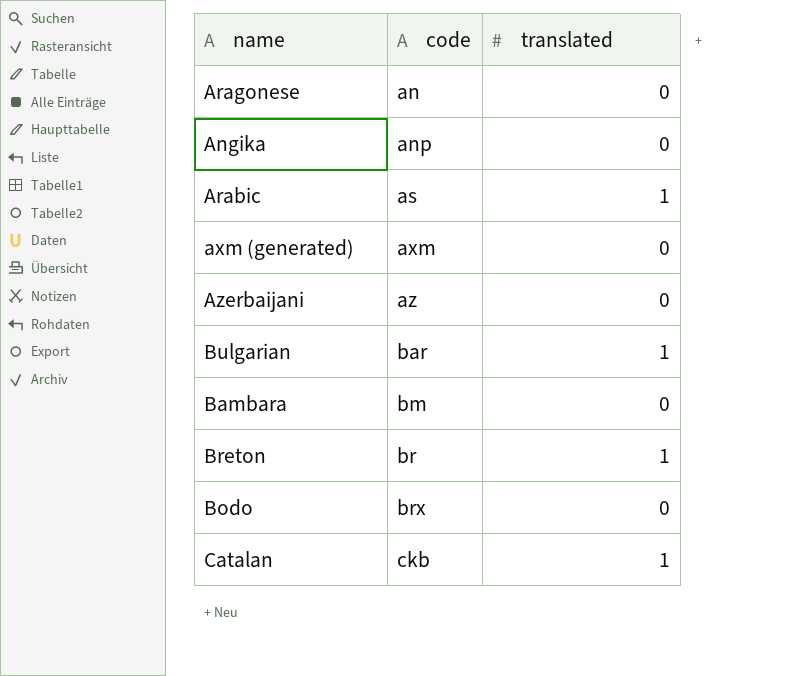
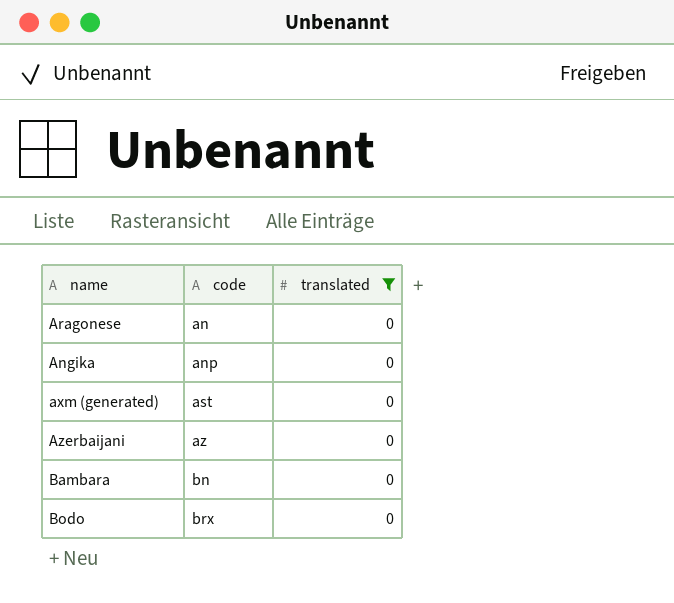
filter: none -> translated = 0
axm (generated) | code: axm -> ast
Bambara | code: bm -> bn

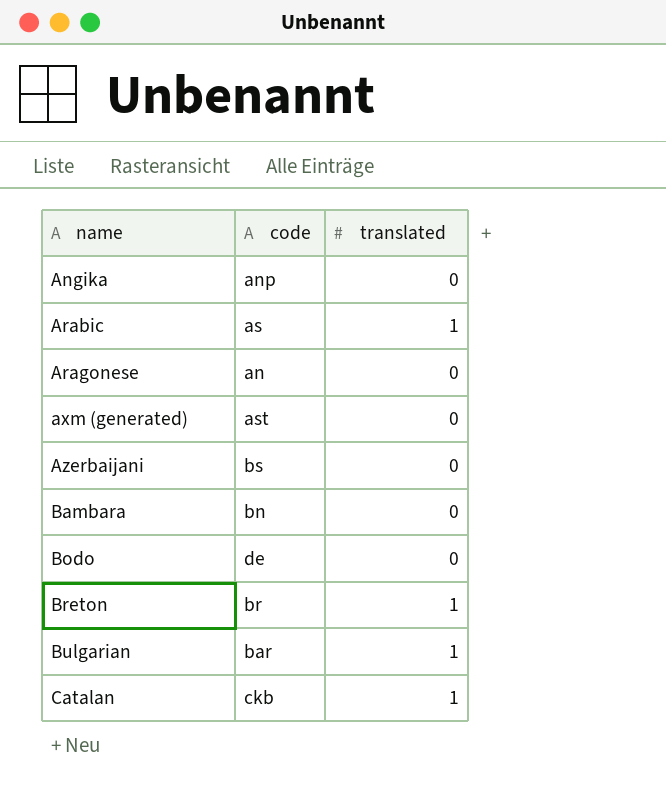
filter: translated = 0 -> none
row order: code ascending -> name ascending
Azerbaijani | code: az -> bs
Bodo | code: brx -> de

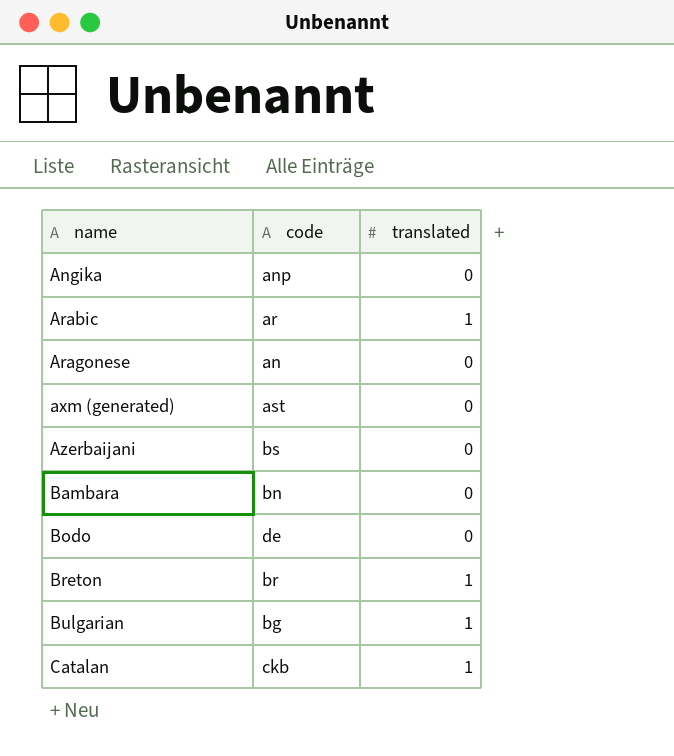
Arabic | code: as -> ar
Bulgarian | code: bar -> bg

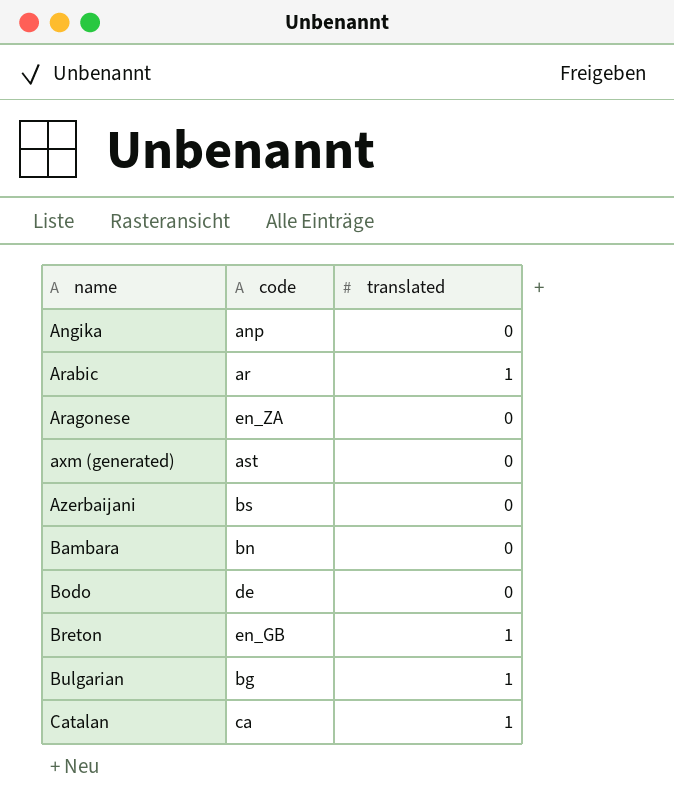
Aragonese | code: an -> en_ZA
Breton | code: br -> en_GB
Catalan | code: ckb -> ca

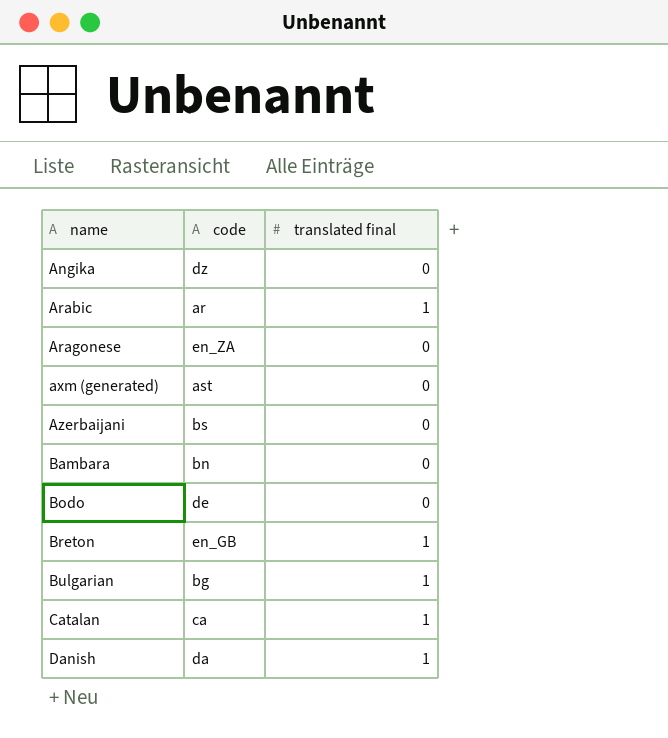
column name: translated -> translated final
Angika | code: anp -> dz
row Danish: none -> da | 1

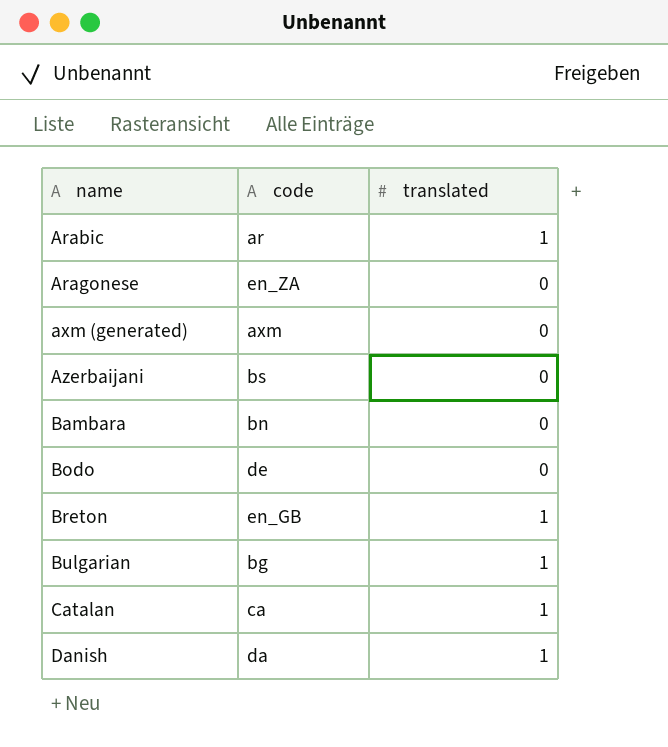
column name: translated final -> translated
row Angika: dz | 0 -> none
axm (generated) | code: ast -> axm

